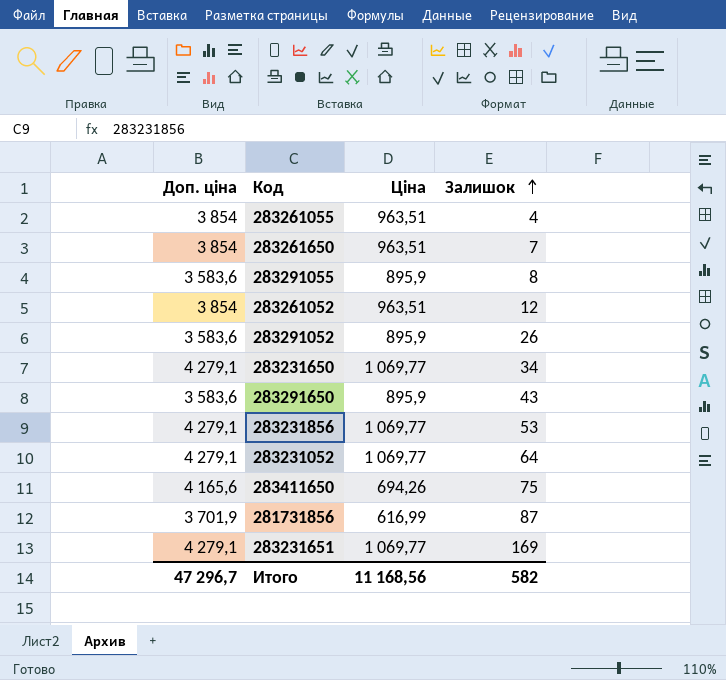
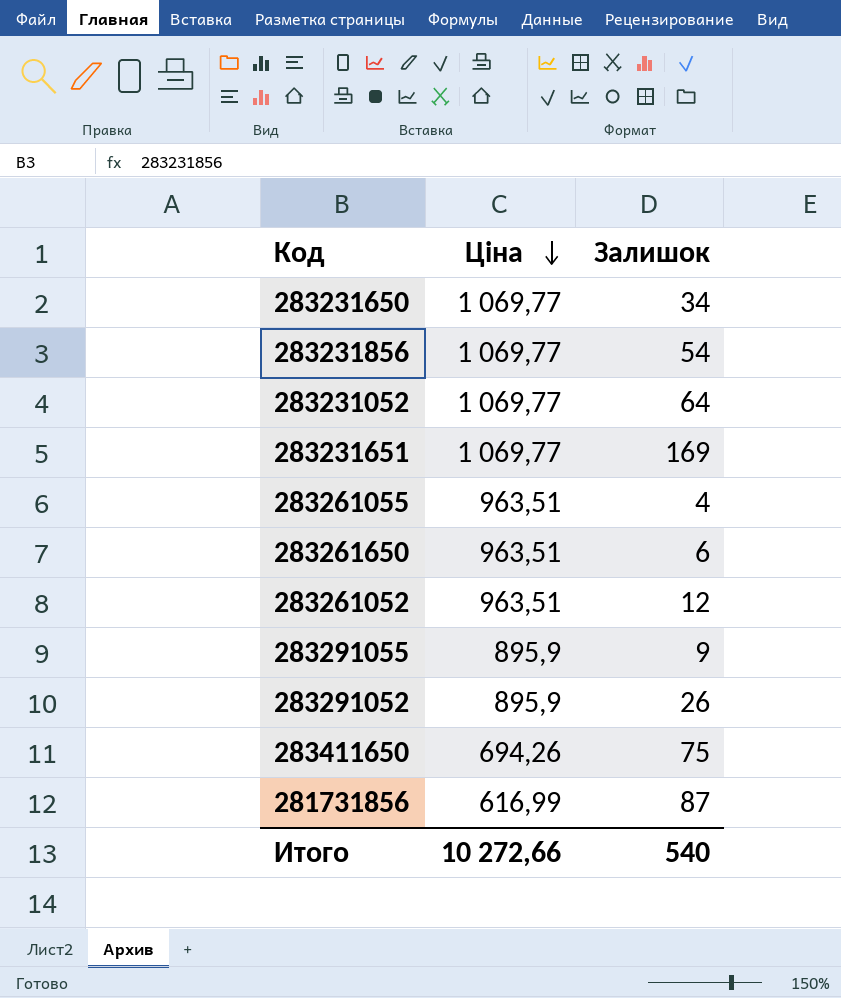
row order: Залишок ascending -> Ціна descending
column Доп. ціна | position: 1 -> none
row 283291650: 3 583,6 | 895,9 | 43 -> none
283231856 | Залишок: 53 -> 54
283261650 | Залишок: 7 -> 6
283291055 | Залишок: 8 -> 9
Итого | Ціна: 11 168,56 -> 10 272,66
Итого | Залишок: 582 -> 540

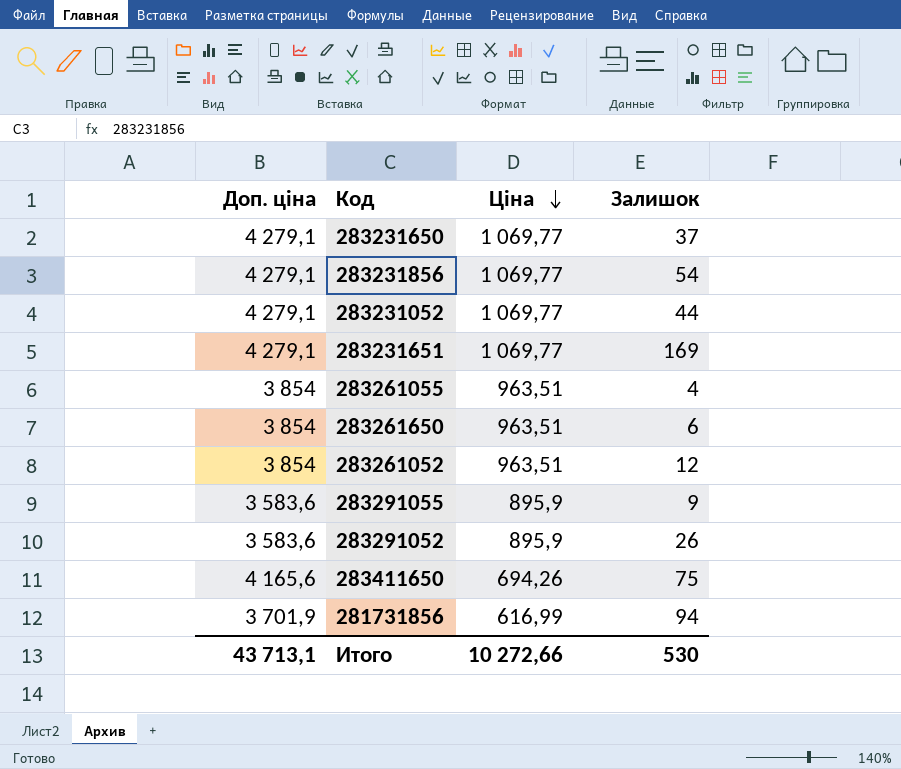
column Доп. ціна | position: none -> 1
283231650 | Залишок: 34 -> 37
283231052 | Залишок: 64 -> 44
281731856 | Залишок: 87 -> 94
Итого | Залишок: 540 -> 530

